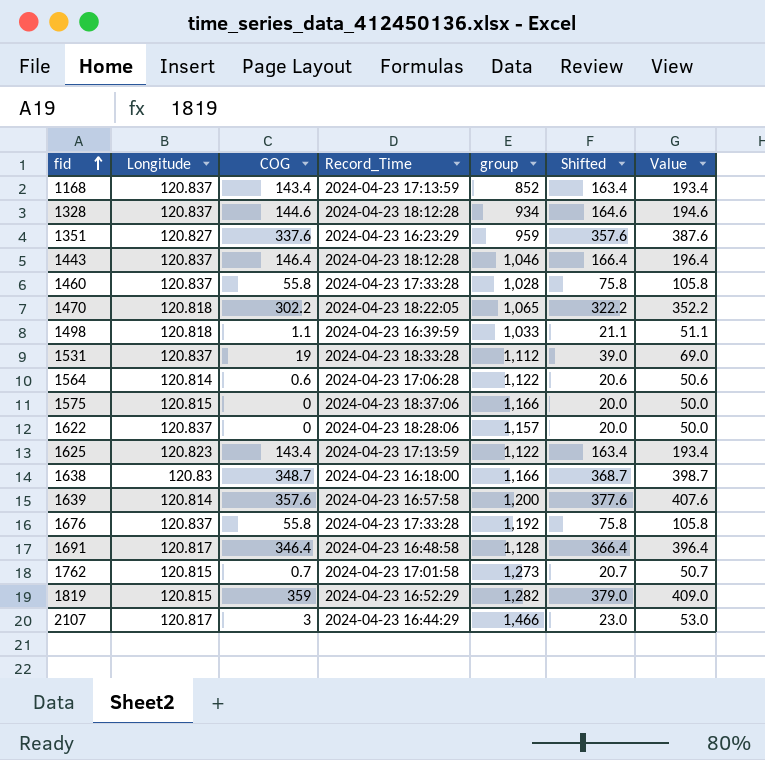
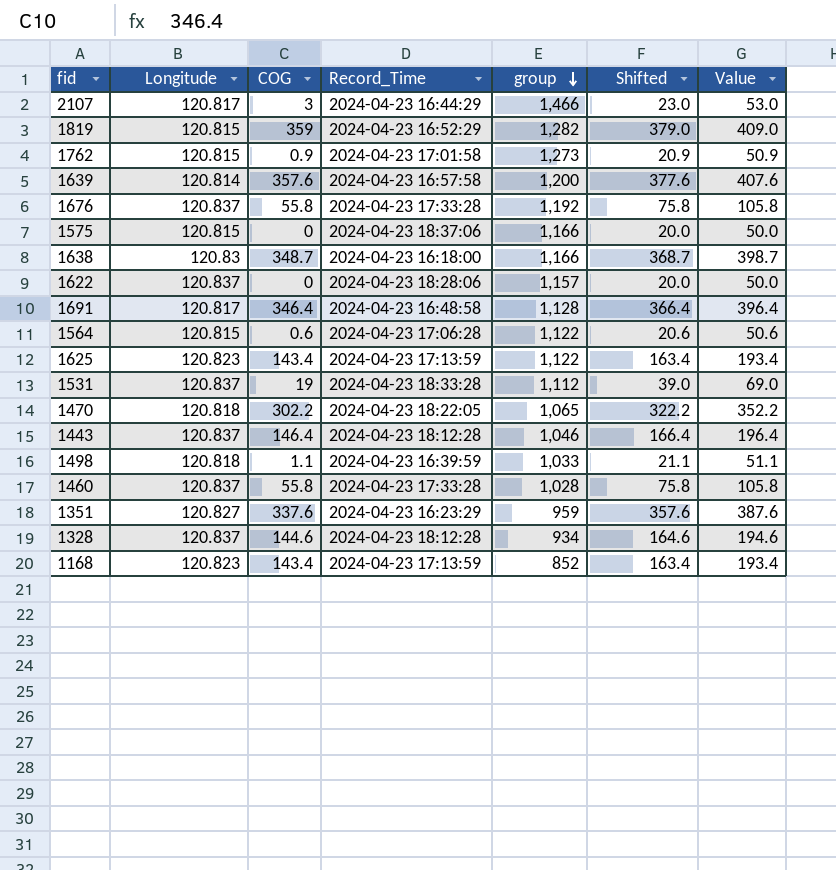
row order: fid ascending -> group descending
1762 | COG: 0.7 -> 0.9
1762 | Shifted: 20.7 -> 20.9
1762 | Value: 50.7 -> 50.9
1564 | Longitude: 120.814 -> 120.815
1168 | Longitude: 120.837 -> 120.823

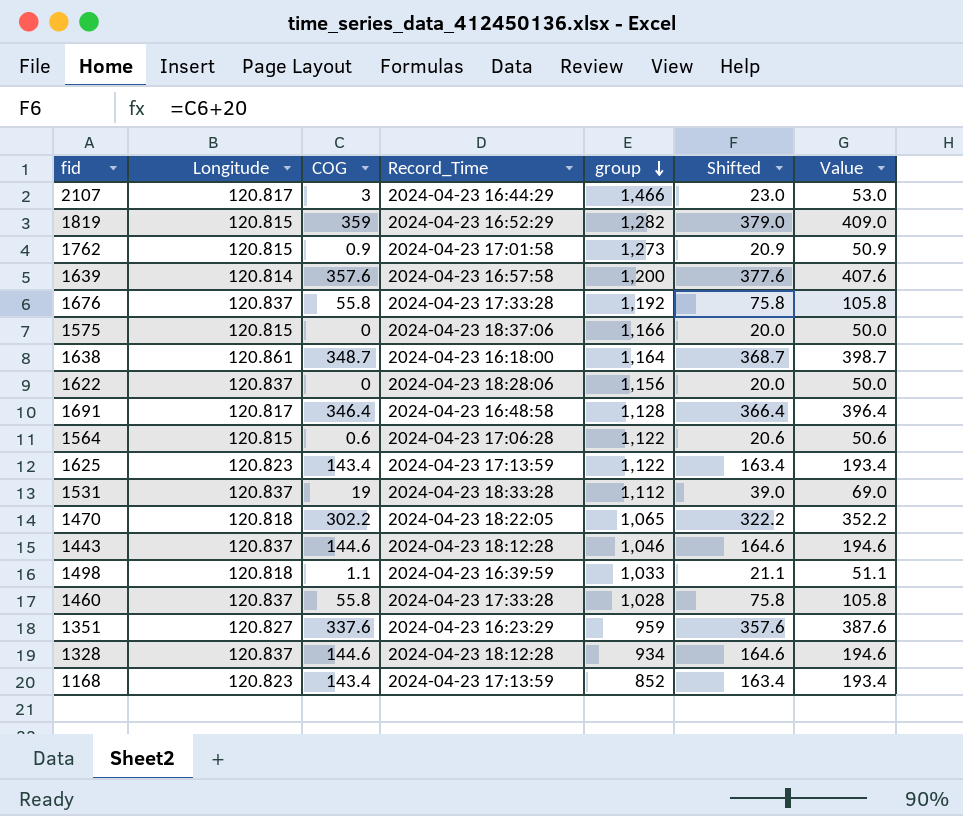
1638 | Longitude: 120.83 -> 120.861
1638 | group: 1,166 -> 1,164
1622 | group: 1,157 -> 1,156
1443 | COG: 146.4 -> 144.6
1443 | Shifted: 166.4 -> 164.6
1443 | Value: 196.4 -> 194.6

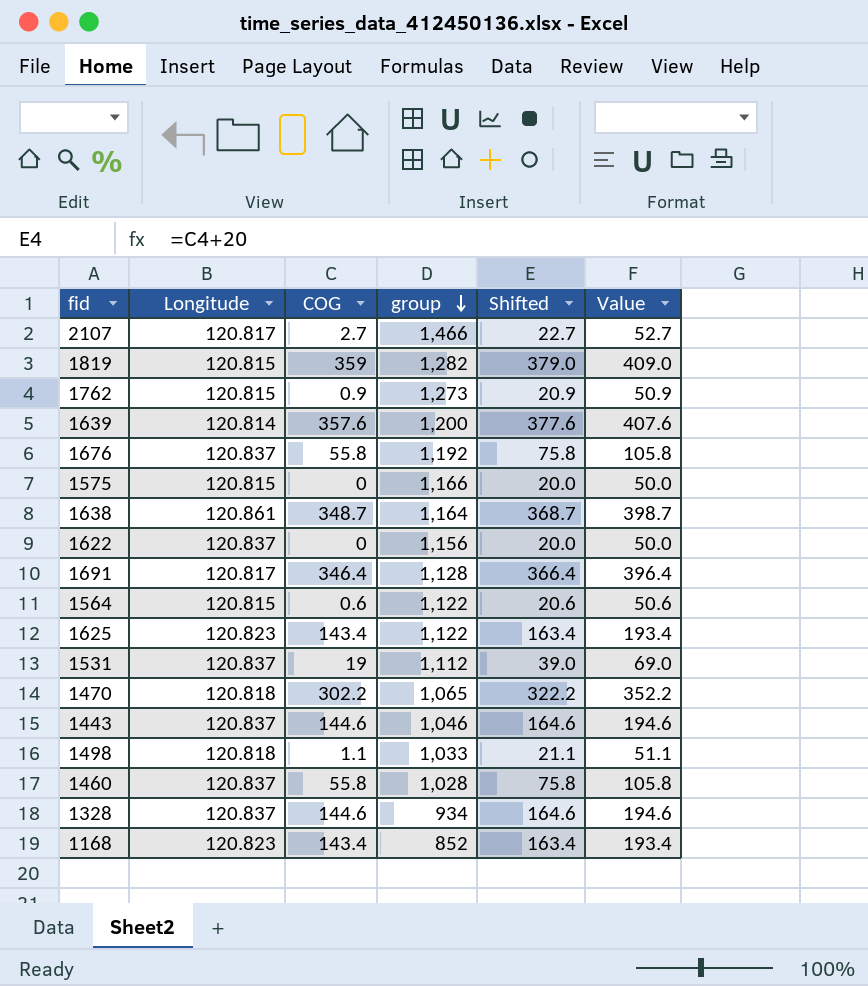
column Record_Time | position: 4 -> none
row 1351: 120.827 | 337.6 | 2024-04-23 16:23:29 | 959 | 357.6 | 387.6 -> none
2107 | COG: 3 -> 2.7
2107 | Shifted: 23.0 -> 22.7
2107 | Value: 53.0 -> 52.7

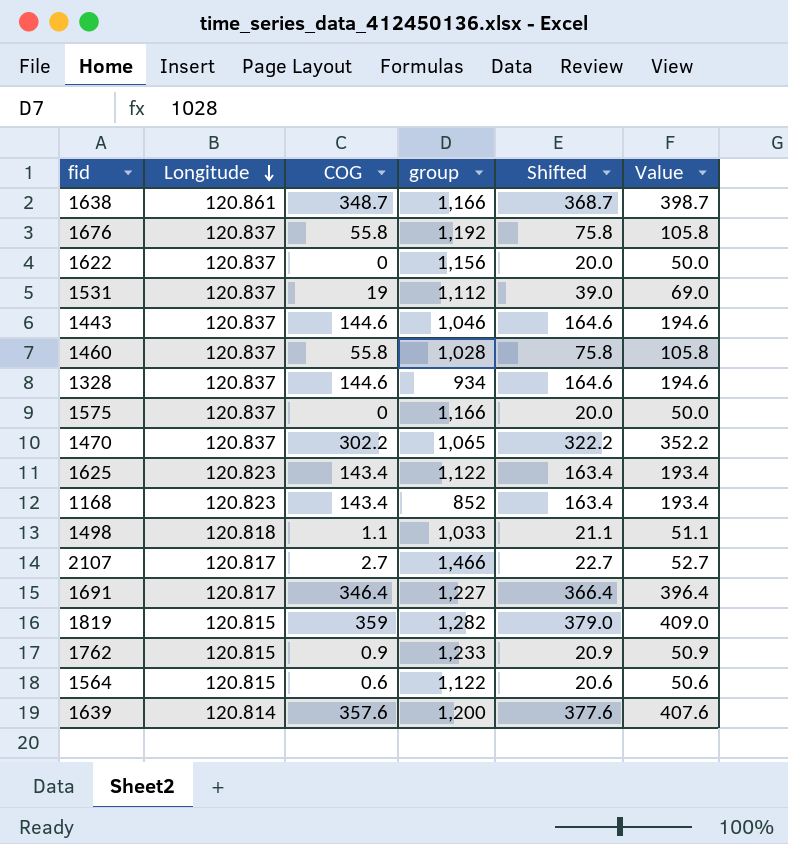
row order: group descending -> Longitude descending
1638 | group: 1,164 -> 1,166
1575 | Longitude: 120.815 -> 120.837
1470 | Longitude: 120.818 -> 120.837
1691 | group: 1,128 -> 1,227
1762 | group: 1,273 -> 1,233

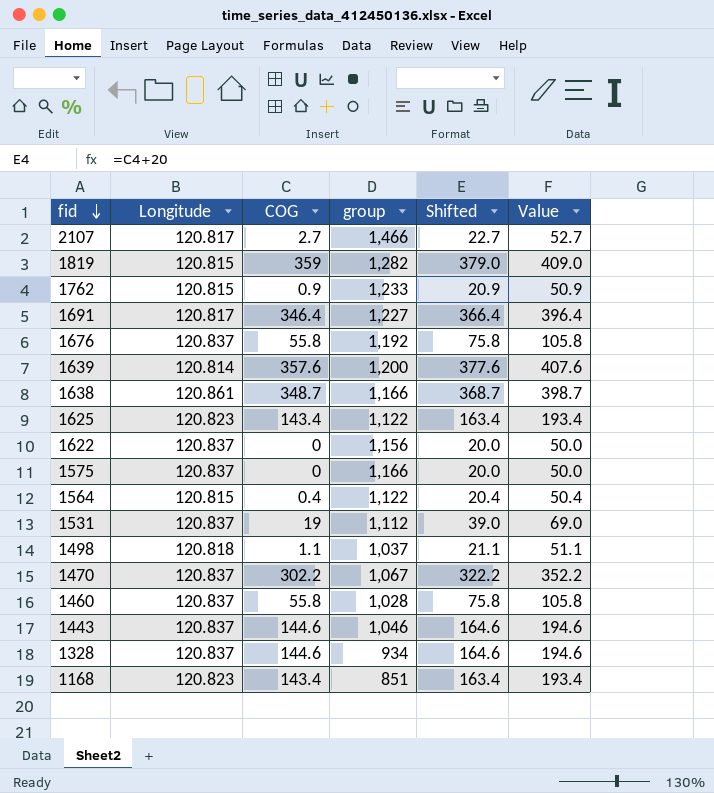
row order: Longitude descending -> fid descending
1564 | COG: 0.6 -> 0.4
1564 | Shifted: 20.6 -> 20.4
1564 | Value: 50.6 -> 50.4
1498 | group: 1,033 -> 1,037
1470 | group: 1,065 -> 1,067
1168 | group: 852 -> 851

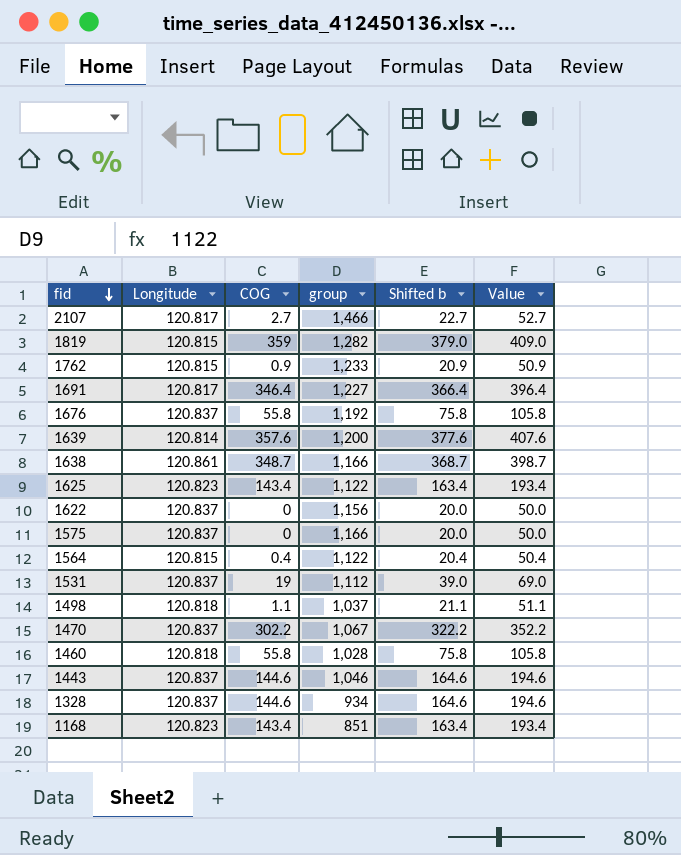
column name: Shifted -> Shifted b
1460 | Longitude: 120.837 -> 120.818

